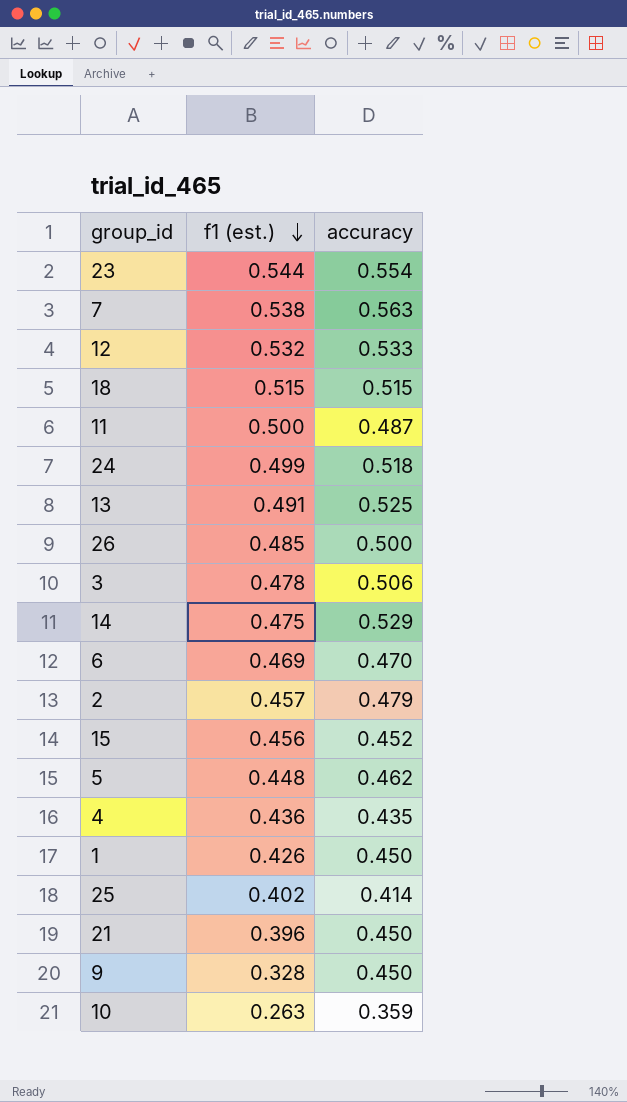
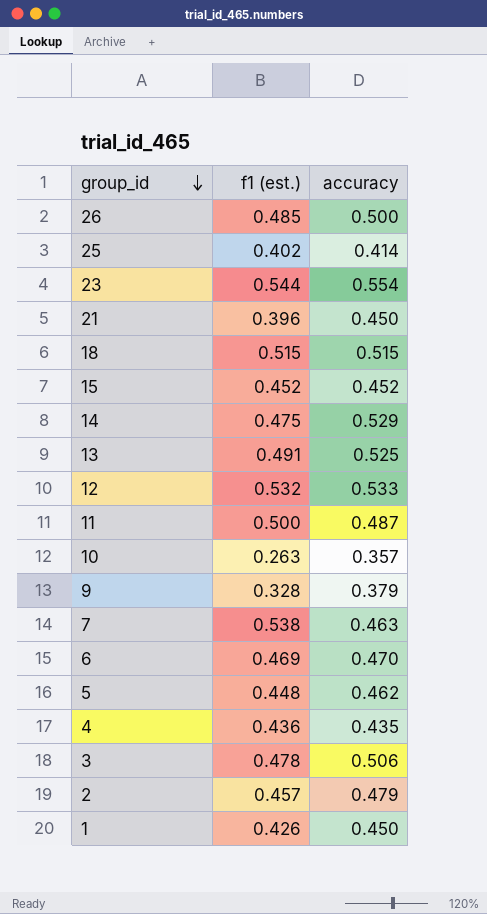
row order: f1 (est.) descending -> group_id descending
row 24: 0.499 | 0.518 -> none
15 | f1 (est.): 0.456 -> 0.452
10 | accuracy: 0.359 -> 0.357
9 | accuracy: 0.450 -> 0.379
7 | accuracy: 0.563 -> 0.463

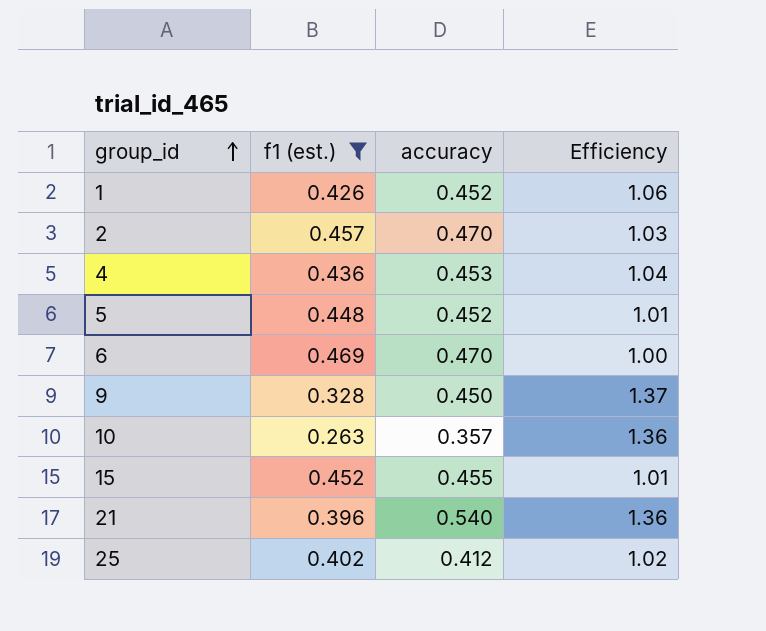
filter: none -> f1 (est.) <= 0.469
row order: group_id descending -> group_id ascending
column Efficiency | formula: none -> [accuracy] / [f1 (est.)]
1 | accuracy: 0.450 -> 0.452
2 | accuracy: 0.479 -> 0.470
4 | accuracy: 0.435 -> 0.453
5 | accuracy: 0.462 -> 0.452
9 | accuracy: 0.379 -> 0.450
15 | accuracy: 0.452 -> 0.455
21 | accuracy: 0.450 -> 0.540
25 | accuracy: 0.414 -> 0.412

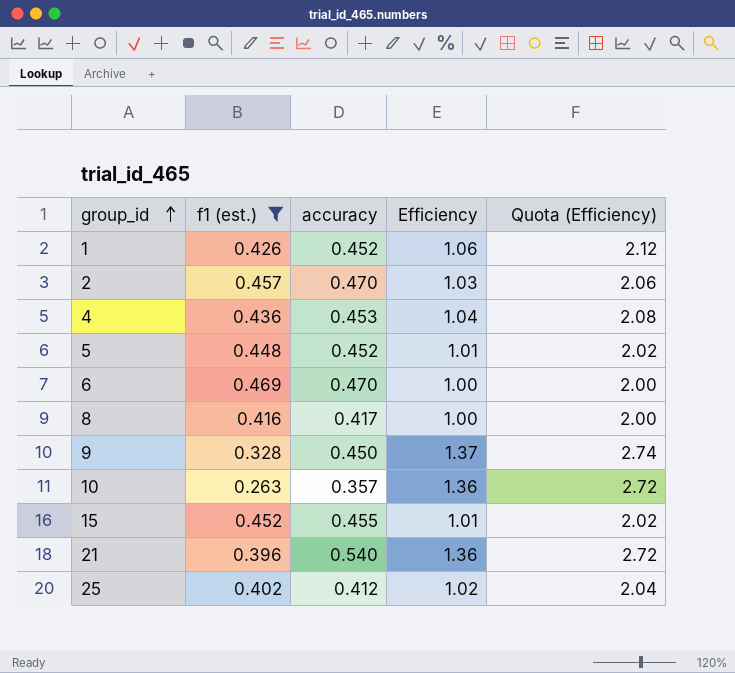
column Quota (Efficiency) | formula: none -> [Efficiency] * 2
row 8: none -> 0.416 | 0.417 | 1.00 | 2.00

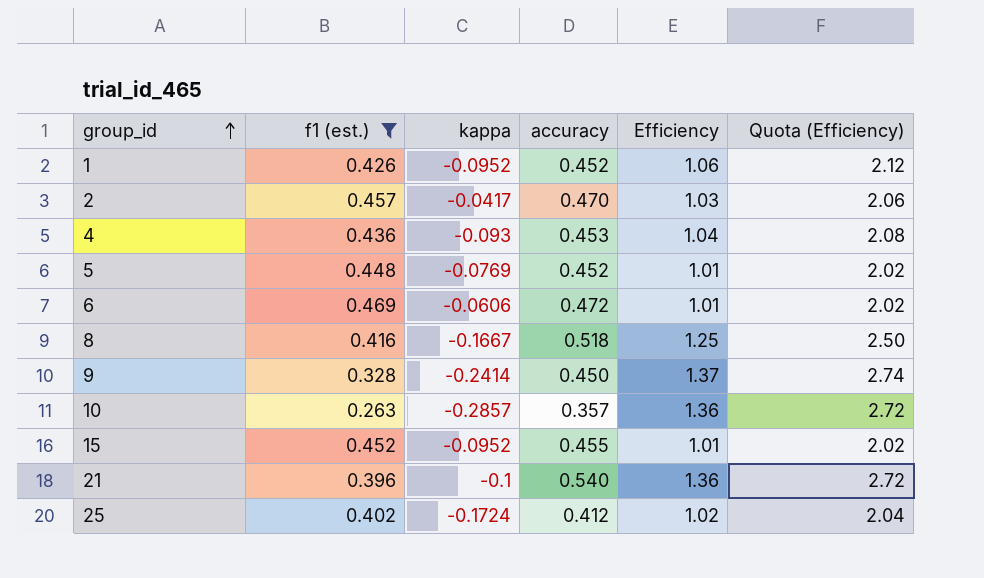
column kappa | position: none -> 3
6 | accuracy: 0.470 -> 0.472
6 | Efficiency: 1.00 -> 1.01
6 | Quota (Efficiency): 2.00 -> 2.02
8 | accuracy: 0.417 -> 0.518
8 | Efficiency: 1.00 -> 1.25
8 | Quota (Efficiency): 2.00 -> 2.50

